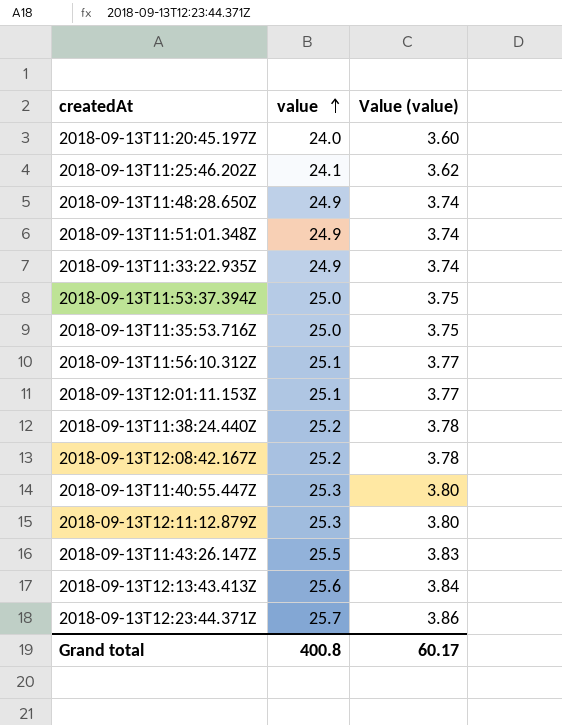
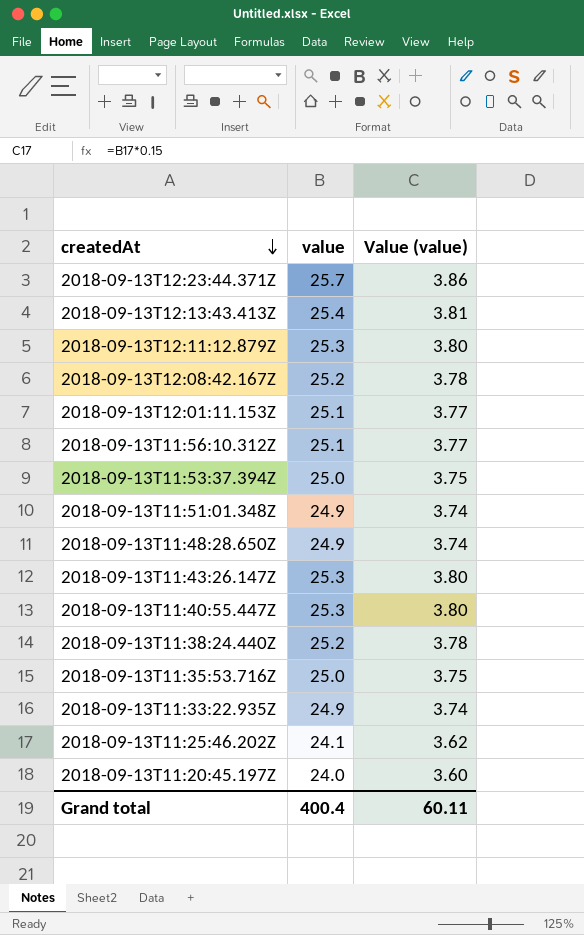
row order: value ascending -> createdAt descending
2018-09-13T12:13:43.413Z | value: 25.6 -> 25.4
2018-09-13T12:13:43.413Z | Value (value): 3.84 -> 3.81
2018-09-13T11:43:26.147Z | value: 25.5 -> 25.3
2018-09-13T11:43:26.147Z | Value (value): 3.83 -> 3.80
Grand total | value: 400.8 -> 400.4
Grand total | Value (value): 60.17 -> 60.11

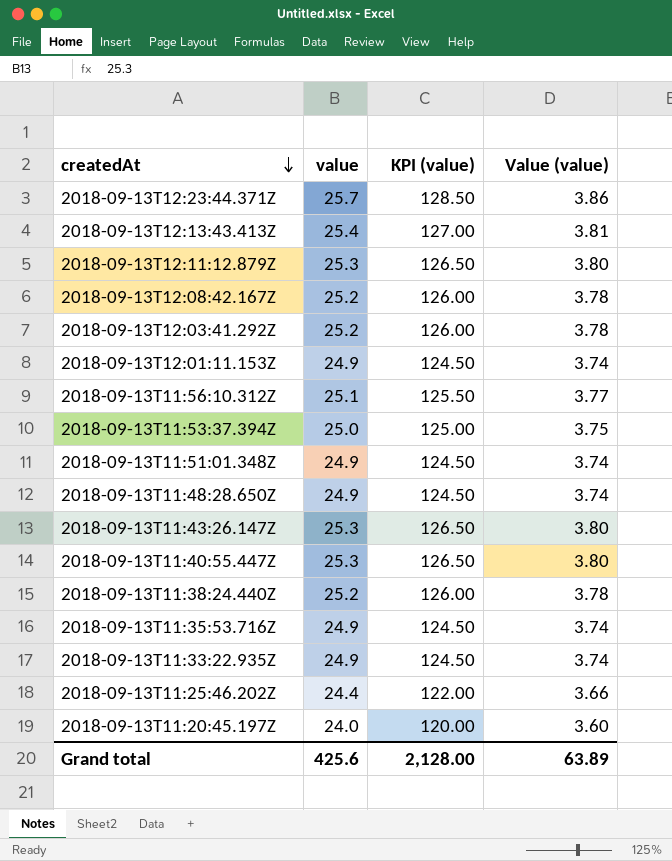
column KPI (value) | formula: none -> [value] * 5
row 2018-09-13T12:03:41.292Z: none -> 25.2 | 126.00 | 3.78
2018-09-13T12:01:11.153Z | value: 25.1 -> 24.9
2018-09-13T12:01:11.153Z | Value (value): 3.77 -> 3.74
2018-09-13T11:35:53.716Z | value: 25.0 -> 24.9
2018-09-13T11:35:53.716Z | Value (value): 3.75 -> 3.74
2018-09-13T11:25:46.202Z | value: 24.1 -> 24.4
2018-09-13T11:25:46.202Z | Value (value): 3.62 -> 3.66
Grand total | value: 400.4 -> 425.6
Grand total | Value (value): 60.11 -> 63.89

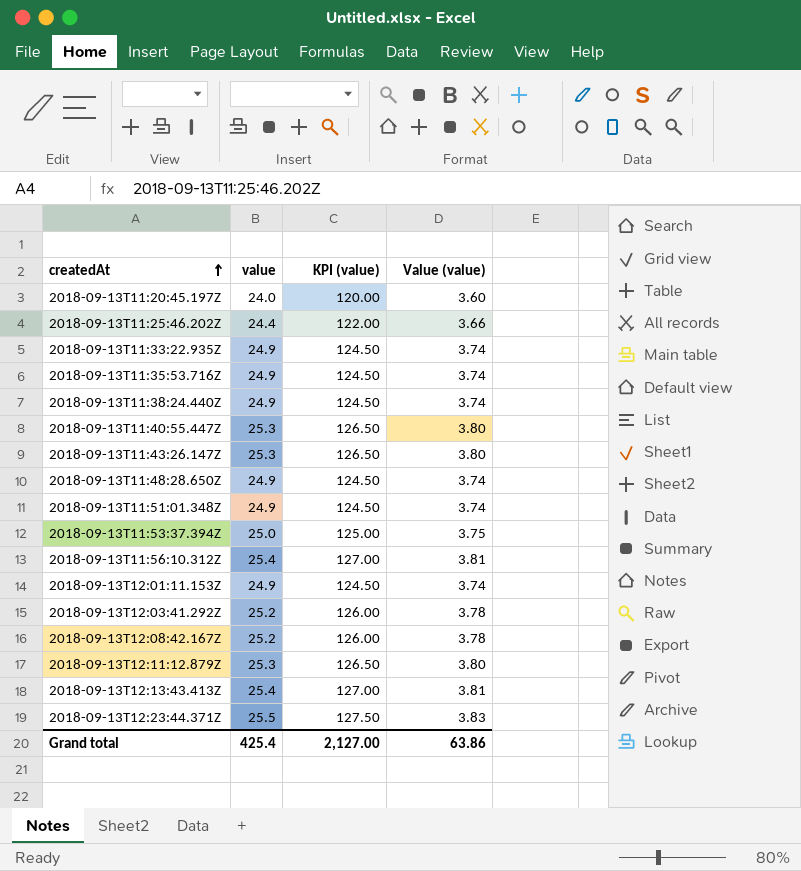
row order: createdAt descending -> createdAt ascending
2018-09-13T11:38:24.440Z | value: 25.2 -> 24.9
2018-09-13T11:38:24.440Z | KPI (value): 126.00 -> 124.50
2018-09-13T11:38:24.440Z | Value (value): 3.78 -> 3.74
2018-09-13T11:56:10.312Z | value: 25.1 -> 25.4
2018-09-13T11:56:10.312Z | KPI (value): 125.50 -> 127.00
2018-09-13T11:56:10.312Z | Value (value): 3.77 -> 3.81
2018-09-13T12:23:44.371Z | value: 25.7 -> 25.5
2018-09-13T12:23:44.371Z | KPI (value): 128.50 -> 127.50
2018-09-13T12:23:44.371Z | Value (value): 3.86 -> 3.83
Grand total | value: 425.6 -> 425.4
Grand total | KPI (value): 2,128.00 -> 2,127.00
Grand total | Value (value): 63.89 -> 63.86

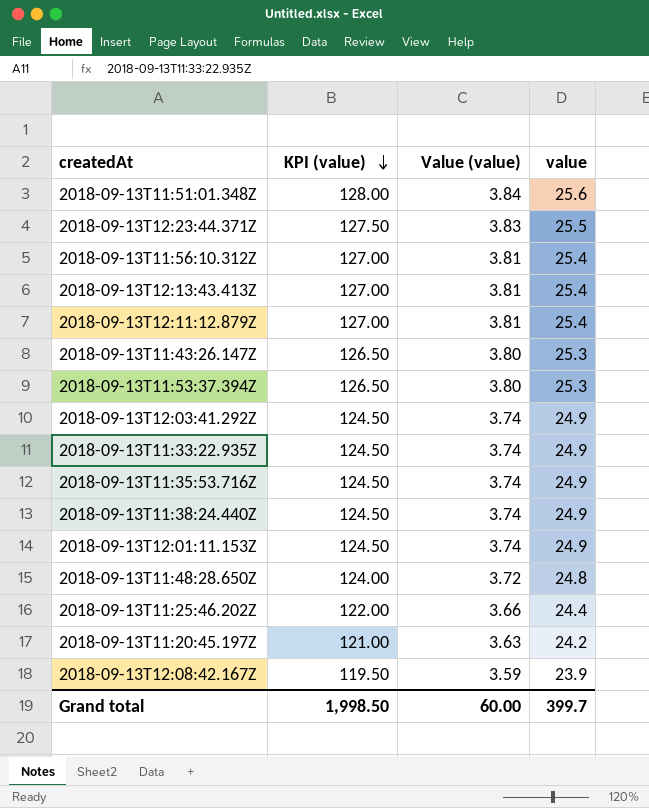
row order: createdAt ascending -> KPI (value) descending
column value | position: 2 -> 4
row 2018-09-13T11:40:55.447Z: 25.3 | 126.50 | 3.80 -> none
2018-09-13T11:51:01.348Z | KPI (value): 124.50 -> 128.00
2018-09-13T11:51:01.348Z | Value (value): 3.74 -> 3.84
2018-09-13T11:51:01.348Z | value: 24.9 -> 25.6
2018-09-13T12:11:12.879Z | KPI (value): 126.50 -> 127.00
2018-09-13T12:11:12.879Z | Value (value): 3.80 -> 3.81
2018-09-13T12:11:12.879Z | value: 25.3 -> 25.4
2018-09-13T11:53:37.394Z | KPI (value): 125.00 -> 126.50
2018-09-13T11:53:37.394Z | Value (value): 3.75 -> 3.80
2018-09-13T11:53:37.394Z | value: 25.0 -> 25.3
2018-09-13T12:03:41.292Z | KPI (value): 126.00 -> 124.50
2018-09-13T12:03:41.292Z | Value (value): 3.78 -> 3.74
2018-09-13T12:03:41.292Z | value: 25.2 -> 24.9
2018-09-13T11:48:28.650Z | KPI (value): 124.50 -> 124.00
2018-09-13T11:48:28.650Z | Value (value): 3.74 -> 3.72
2018-09-13T11:48:28.650Z | value: 24.9 -> 24.8
2018-09-13T11:20:45.197Z | KPI (value): 120.00 -> 121.00
2018-09-13T11:20:45.197Z | Value (value): 3.60 -> 3.63
2018-09-13T11:20:45.197Z | value: 24.0 -> 24.2
2018-09-13T12:08:42.167Z | KPI (value): 126.00 -> 119.50
2018-09-13T12:08:42.167Z | Value (value): 3.78 -> 3.59
2018-09-13T12:08:42.167Z | value: 25.2 -> 23.9
Grand total | KPI (value): 2,127.00 -> 1,998.50
Grand total | Value (value): 63.86 -> 60.00
Grand total | value: 425.4 -> 399.7

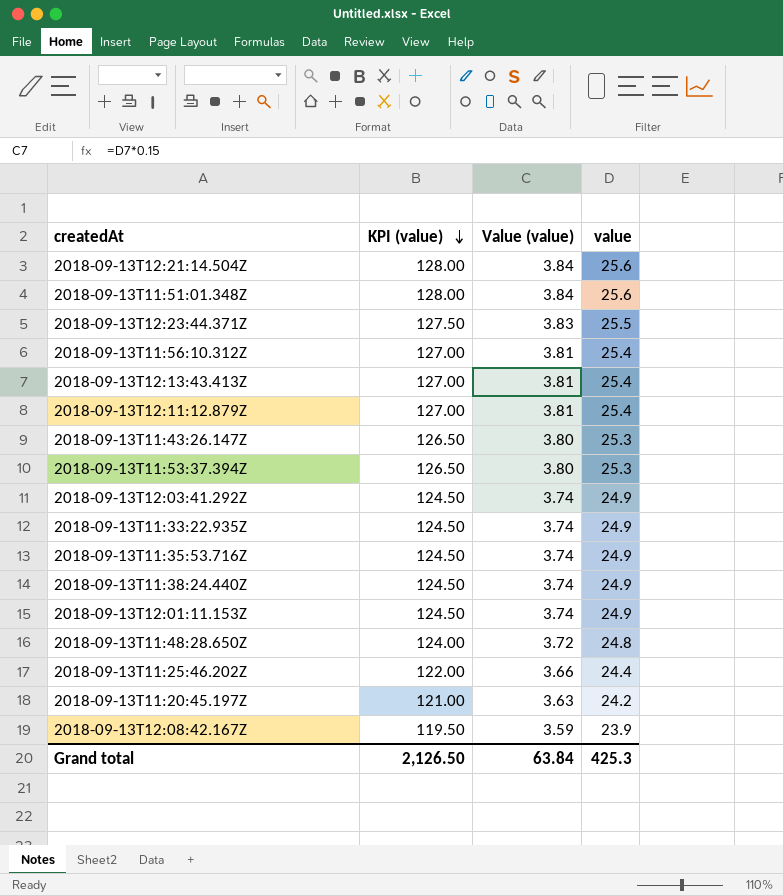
row 2018-09-13T12:21:14.504Z: none -> 128.00 | 3.84 | 25.6
Grand total | KPI (value): 1,998.50 -> 2,126.50
Grand total | Value (value): 60.00 -> 63.84
Grand total | value: 399.7 -> 425.3

